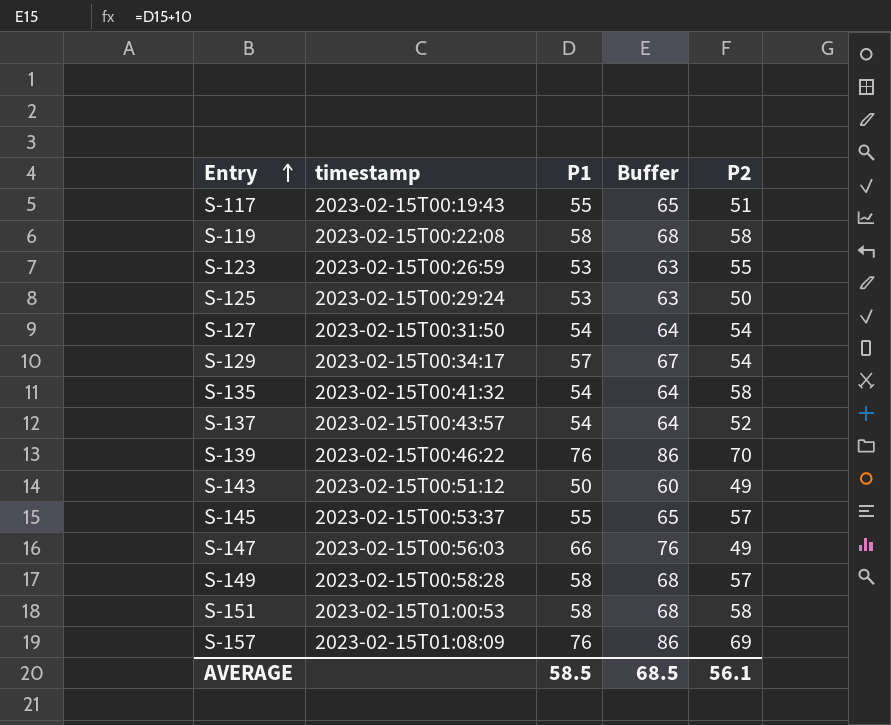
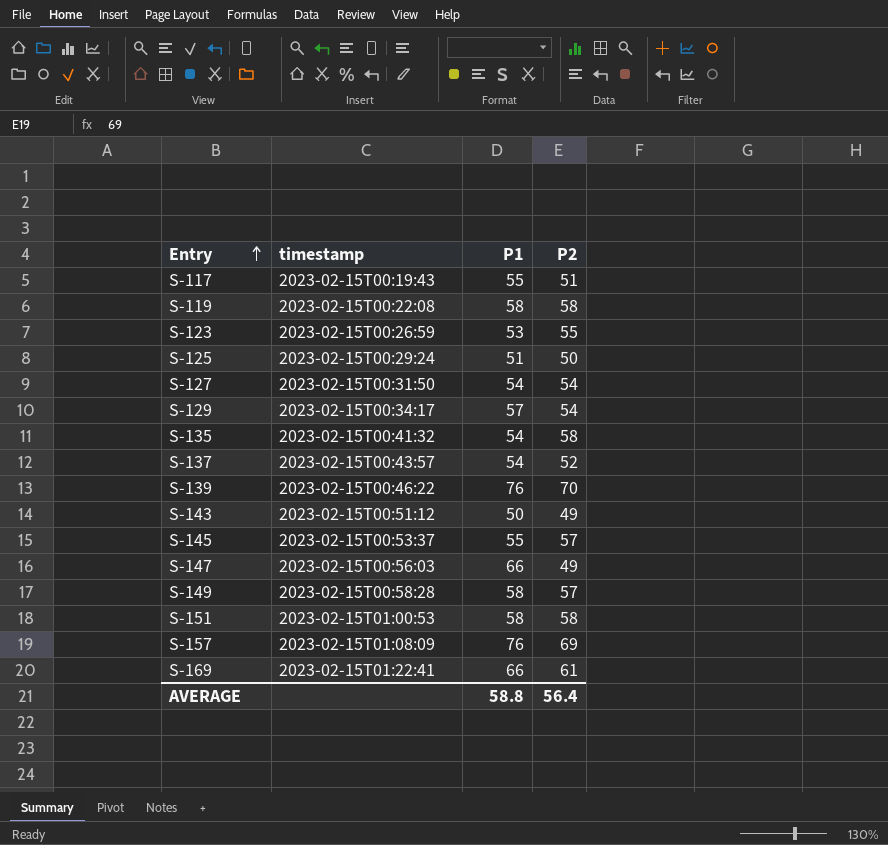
column Buffer | formula: [P1] + 10 -> none
S-125 | P1: 53 -> 51
row S-169: none -> 2023-02-15T01:22:41 | 66 | 61
AVERAGE | P1: 58.5 -> 58.8
AVERAGE | P2: 56.1 -> 56.4

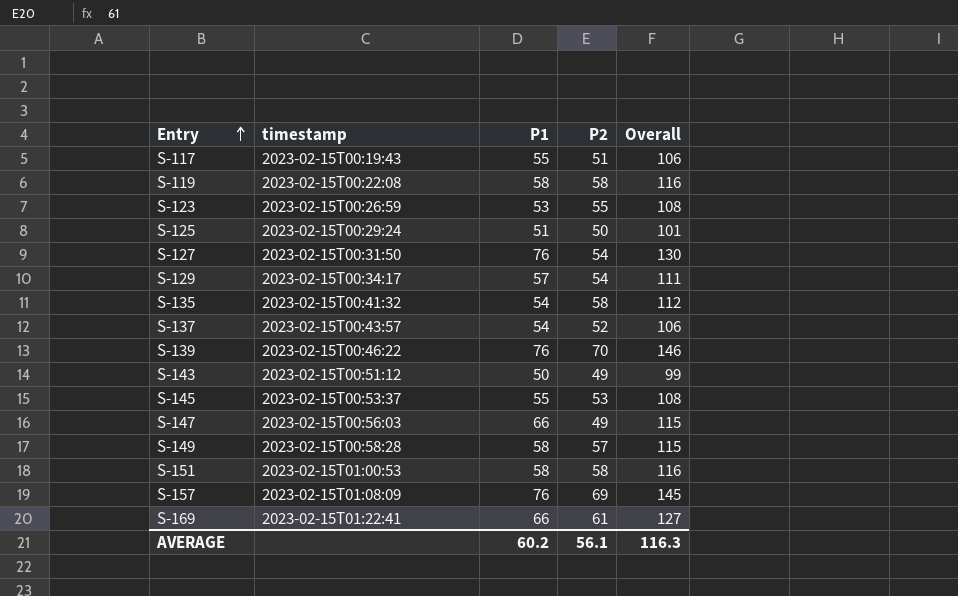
column Overall | formula: none -> [P1] + [P2]
S-127 | P1: 54 -> 76
S-145 | P2: 57 -> 53
AVERAGE | P1: 58.8 -> 60.2
AVERAGE | P2: 56.4 -> 56.1

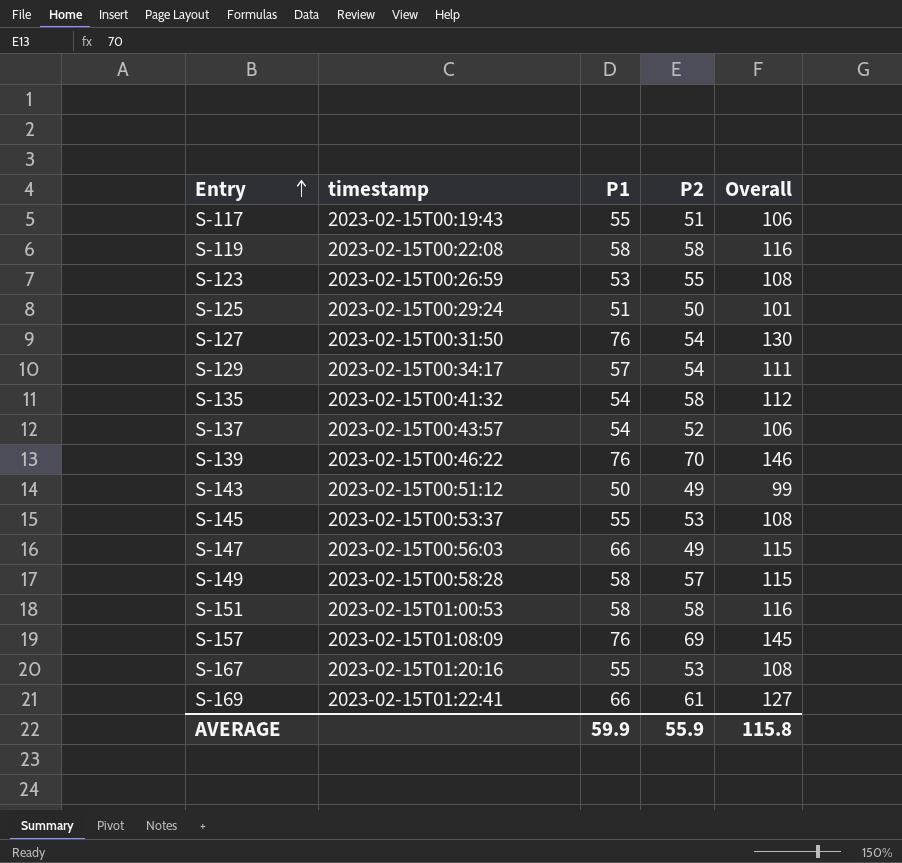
row S-167: none -> 2023-02-15T01:20:16 | 55 | 53 | 108
AVERAGE | P1: 60.2 -> 59.9
AVERAGE | P2: 56.1 -> 55.9
AVERAGE | Overall: 116.3 -> 115.8

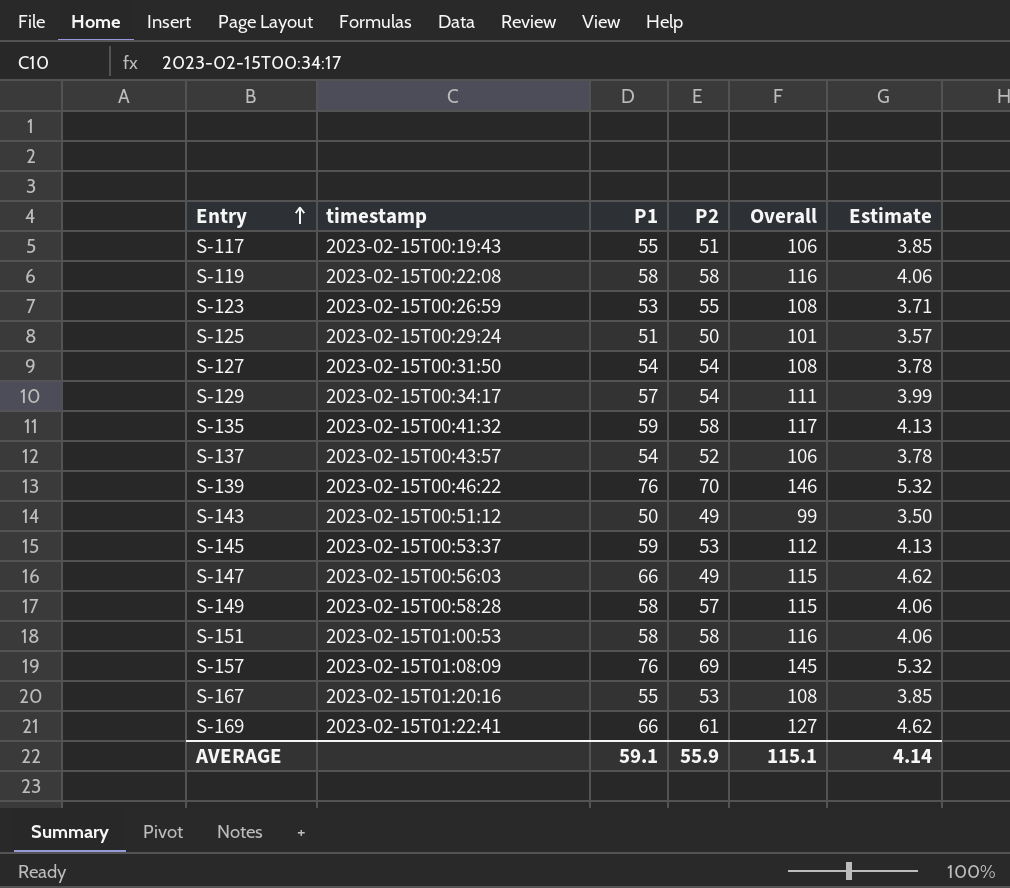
column Estimate | formula: none -> [P1] * 0.07
S-127 | P1: 76 -> 54
S-127 | Overall: 130 -> 108
S-135 | P1: 54 -> 59
S-135 | Overall: 112 -> 117
S-145 | P1: 55 -> 59
S-145 | Overall: 108 -> 112
AVERAGE | P1: 59.9 -> 59.1
AVERAGE | Overall: 115.8 -> 115.1

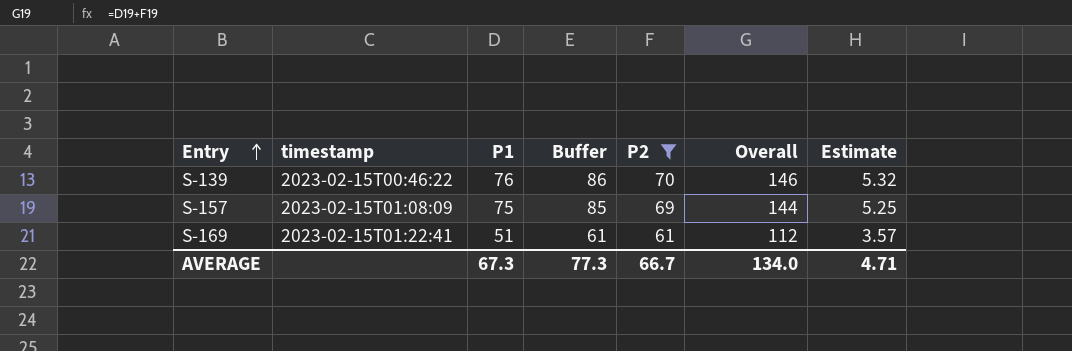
filter: none -> P2 >= 61
column Buffer | formula: none -> [P1] + 10
S-157 | P1: 76 -> 75
S-157 | Overall: 145 -> 144
S-157 | Estimate: 5.32 -> 5.25
S-169 | P1: 66 -> 51
S-169 | Overall: 127 -> 112
S-169 | Estimate: 4.62 -> 3.57
AVERAGE | P1: 59.1 -> 67.3
AVERAGE | P2: 55.9 -> 66.7
AVERAGE | Overall: 115.1 -> 134.0
AVERAGE | Estimate: 4.14 -> 4.71

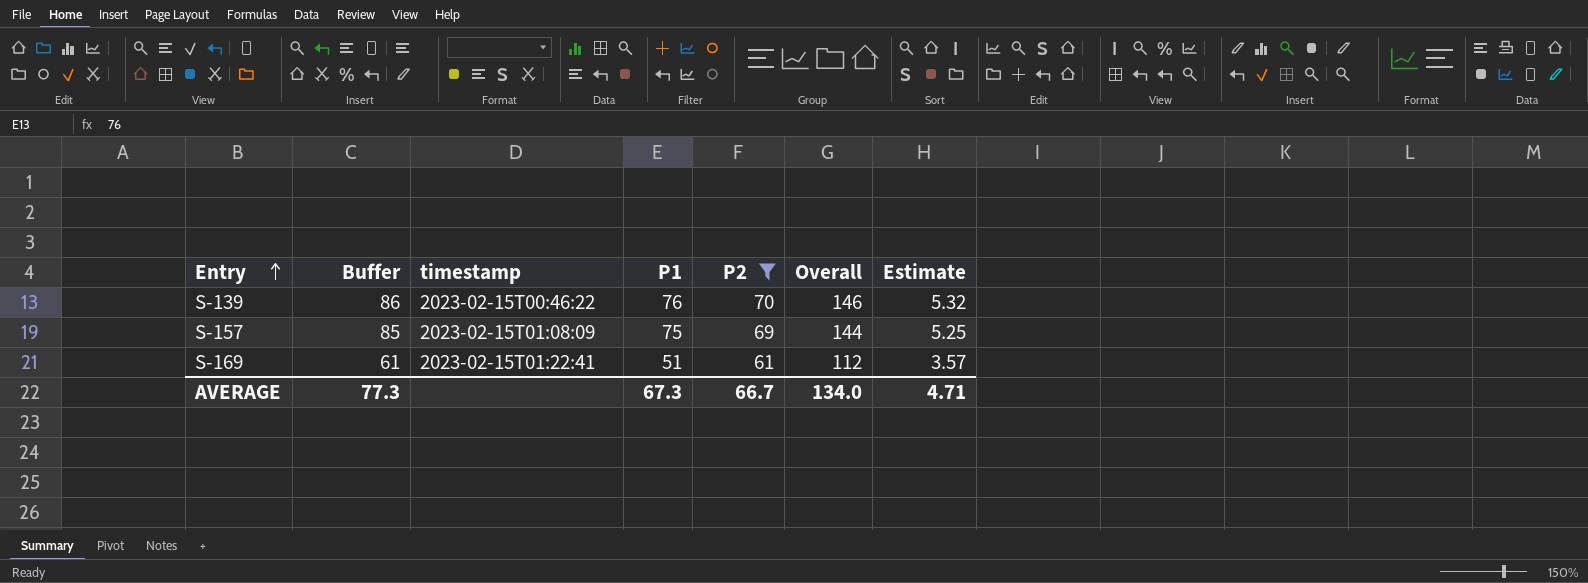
column Buffer | position: 4 -> 2

